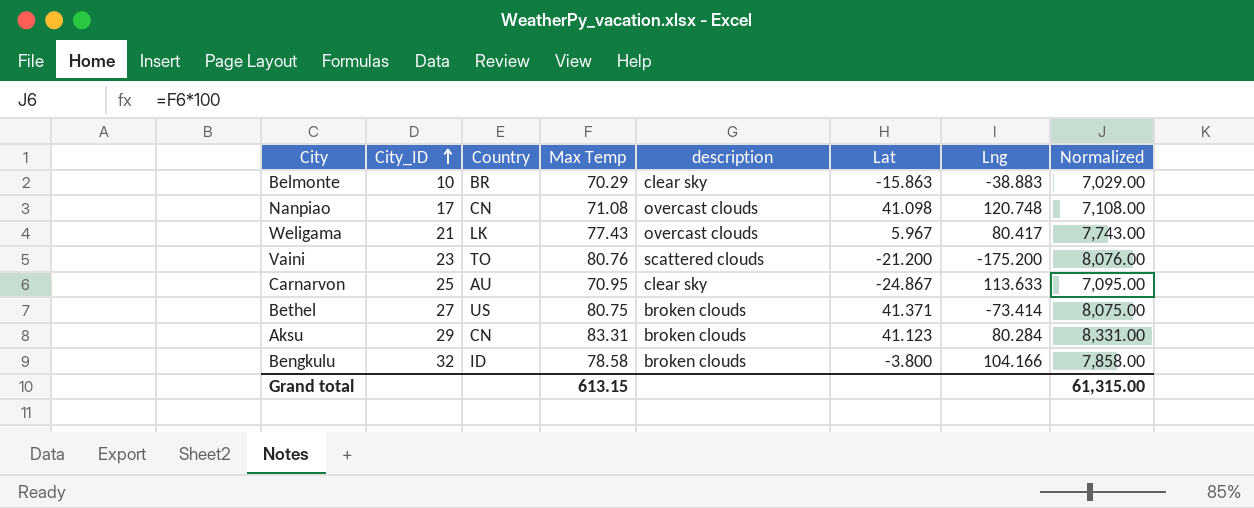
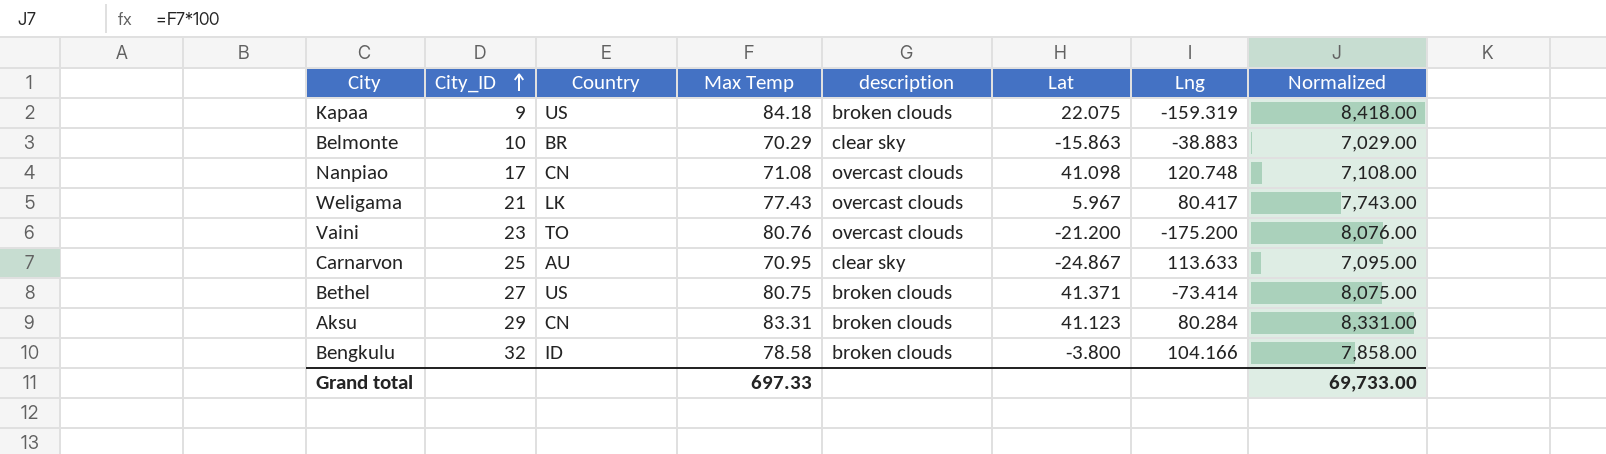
row Kapaa: none -> 9 | US | 84.18 | broken clouds | 22.075 | -159.319 | 8,418.00
Vaini | description: scattered clouds -> overcast clouds
Grand total | Max Temp: 613.15 -> 697.33
Grand total | Normalized: 61,315.00 -> 69,733.00

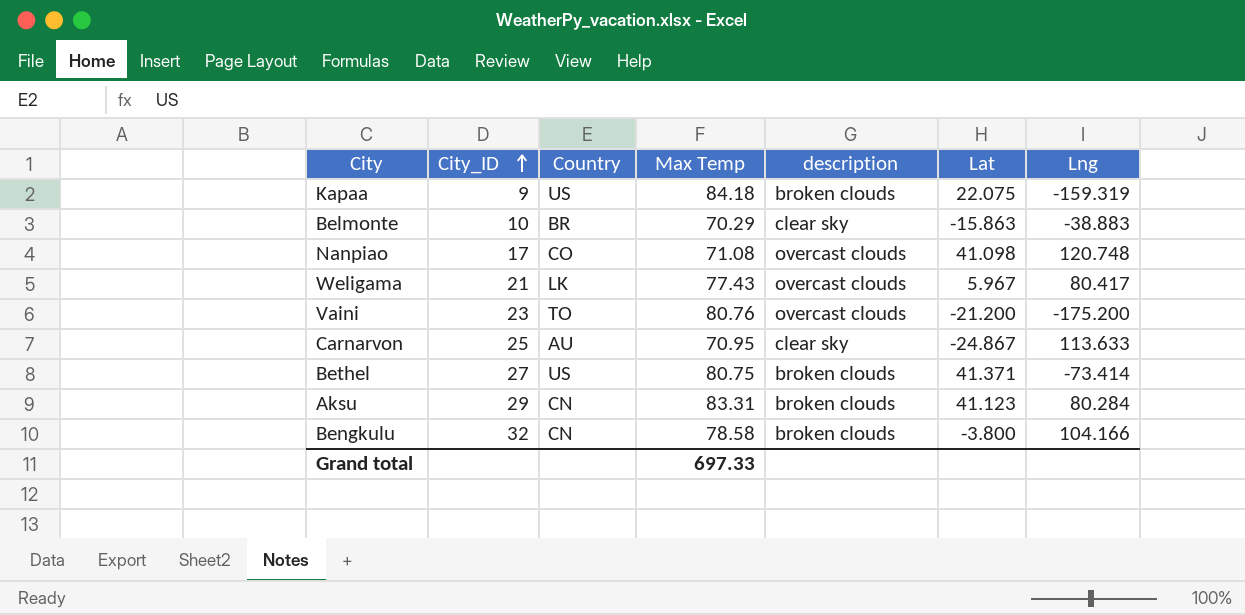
column Normalized | formula: [Max Temp] * 100 -> none
Nanpiao | Country: CN -> CO
Bengkulu | Country: ID -> CN

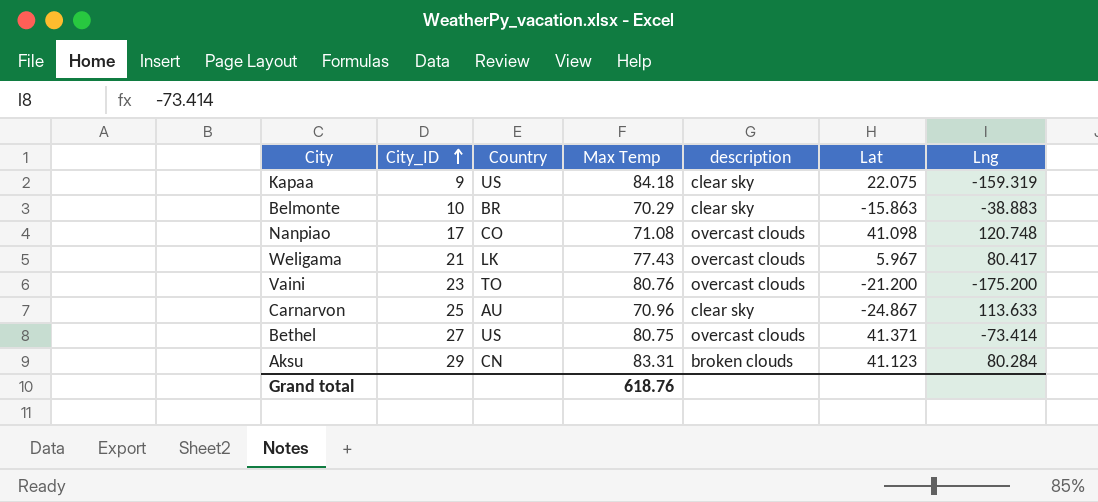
row Bengkulu: 32 | CN | 78.58 | broken clouds | -3.800 | 104.166 -> none
Kapaa | description: broken clouds -> clear sky
Carnarvon | Max Temp: 70.95 -> 70.96
Bethel | description: broken clouds -> overcast clouds
Grand total | Max Temp: 697.33 -> 618.76

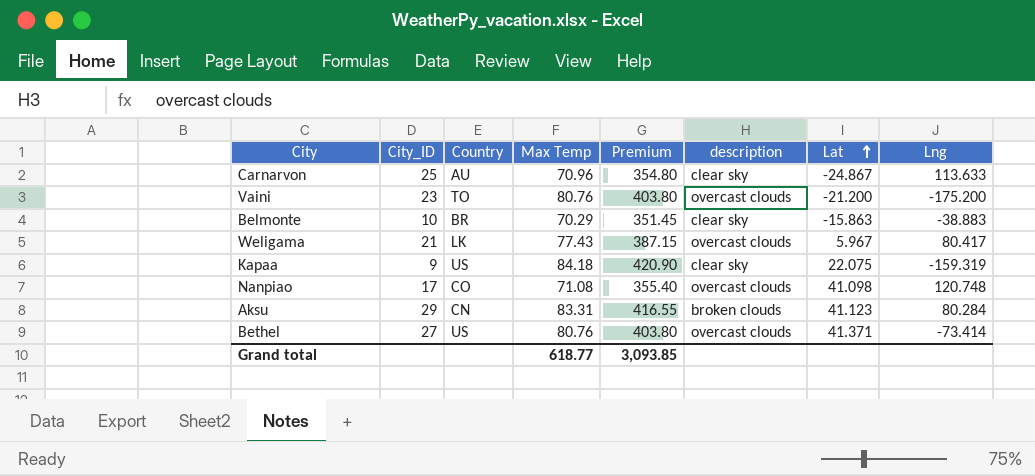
row order: City_ID ascending -> Lat ascending
column Premium | formula: none -> [Max Temp] * 5
Bethel | Max Temp: 80.75 -> 80.76
Grand total | Max Temp: 618.76 -> 618.77

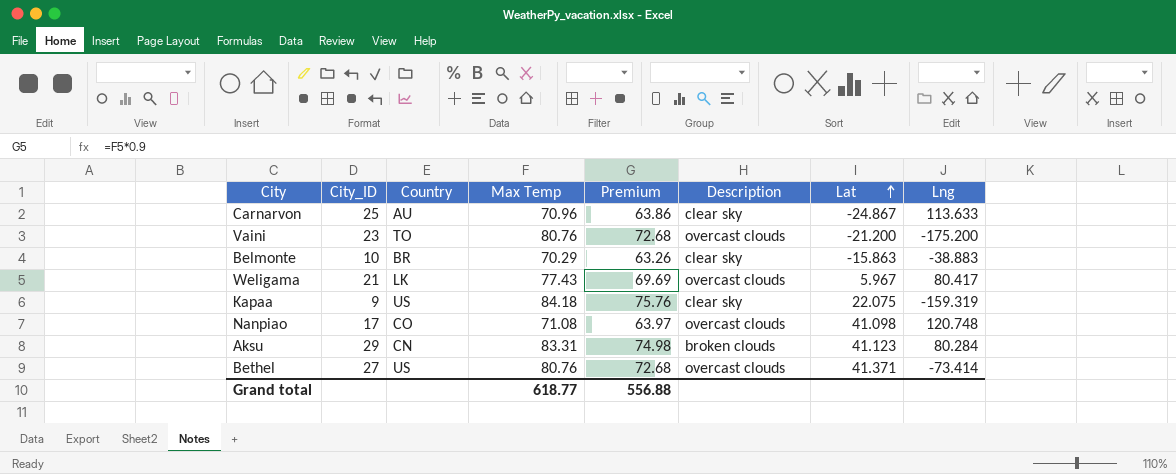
column Premium | formula: [Max Temp] * 5 -> [Max Temp] * 0.9
column name: description -> Description
Grand total | Premium: 3,093.85 -> 556.88

